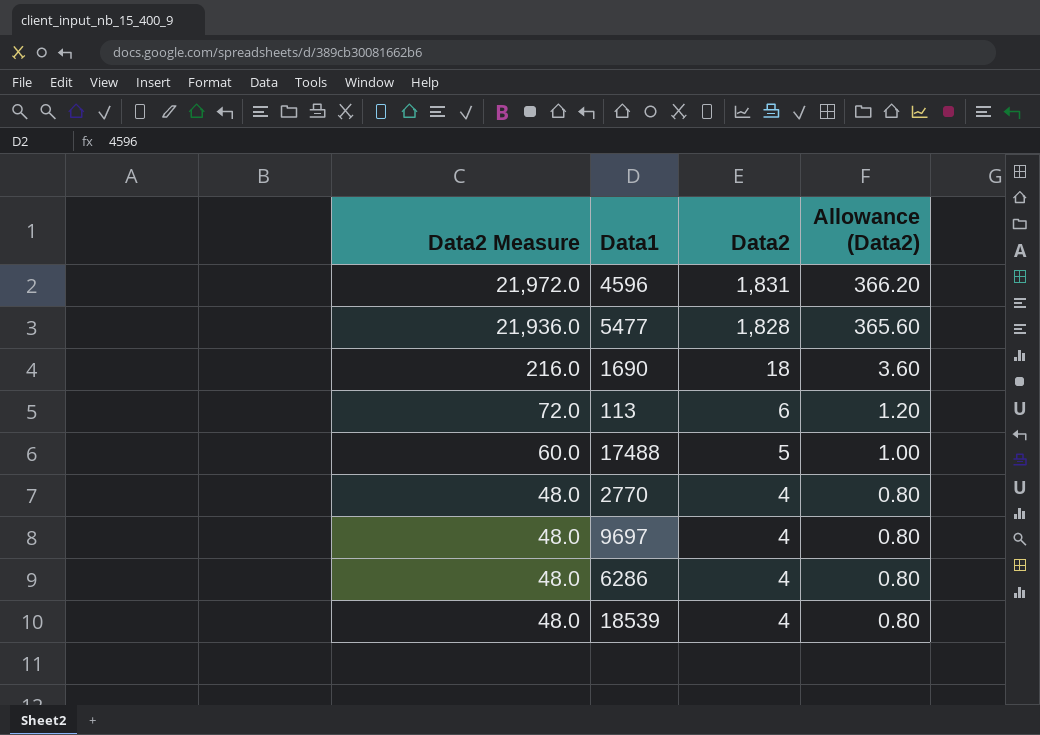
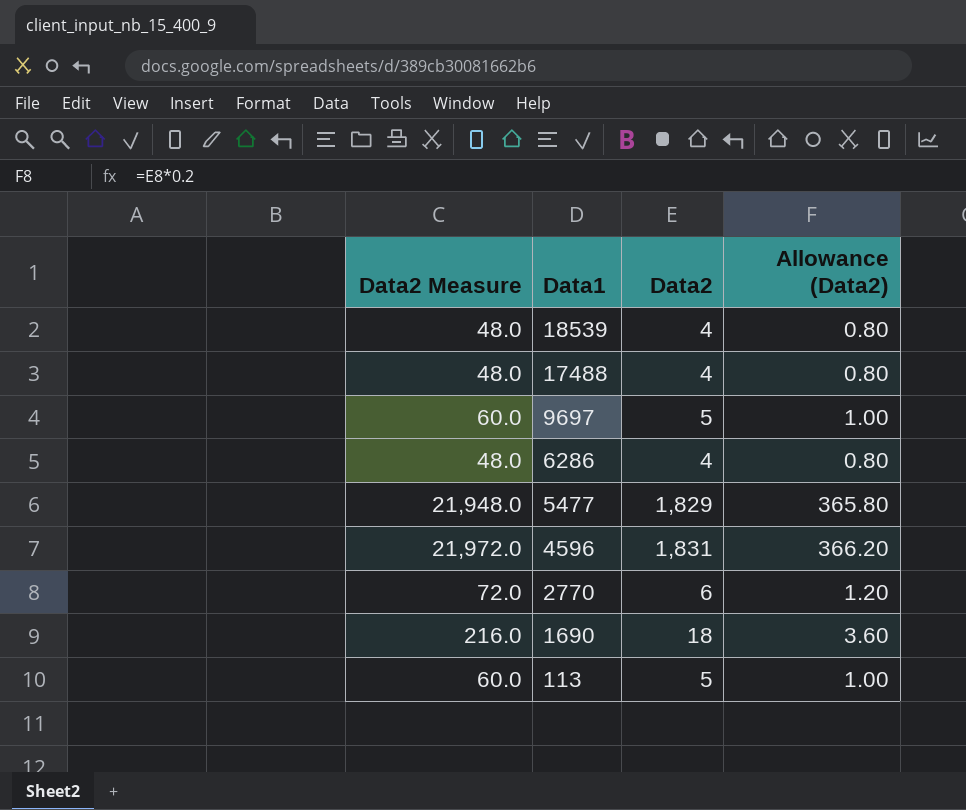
row order: Data2 Measure descending -> Data1 descending
17488 | Data2 Measure: 60.0 -> 48.0
17488 | Data2: 5 -> 4
17488 | Allowance (Data2): 1.00 -> 0.80
9697 | Data2 Measure: 48.0 -> 60.0
9697 | Data2: 4 -> 5
9697 | Allowance (Data2): 0.80 -> 1.00
5477 | Data2 Measure: 21,936.0 -> 21,948.0
5477 | Data2: 1,828 -> 1,829
5477 | Allowance (Data2): 365.60 -> 365.80
2770 | Data2 Measure: 48.0 -> 72.0
2770 | Data2: 4 -> 6
2770 | Allowance (Data2): 0.80 -> 1.20
113 | Data2 Measure: 72.0 -> 60.0
113 | Data2: 6 -> 5
113 | Allowance (Data2): 1.20 -> 1.00

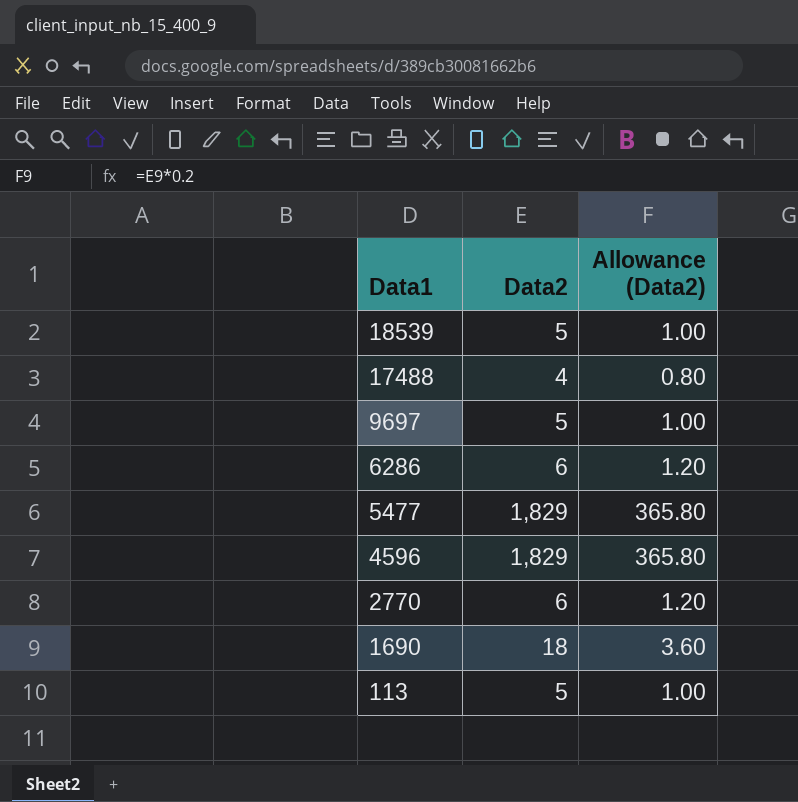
column Data2 Measure | formula: [Data2] * 12 -> none
18539 | Data2: 4 -> 5
18539 | Allowance (Data2): 0.80 -> 1.00
6286 | Data2: 4 -> 6
6286 | Allowance (Data2): 0.80 -> 1.20
4596 | Data2: 1,831 -> 1,829
4596 | Allowance (Data2): 366.20 -> 365.80

